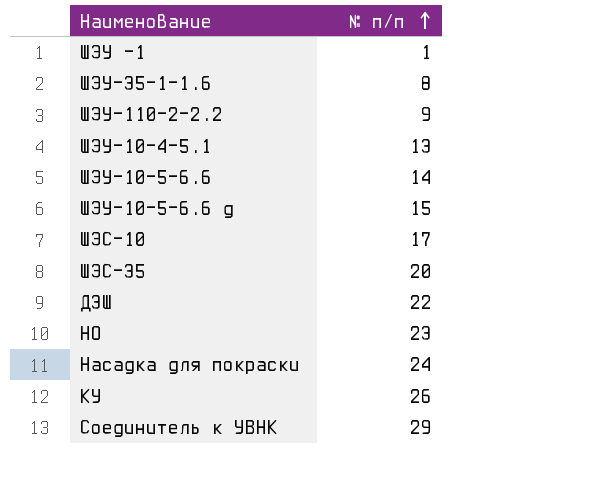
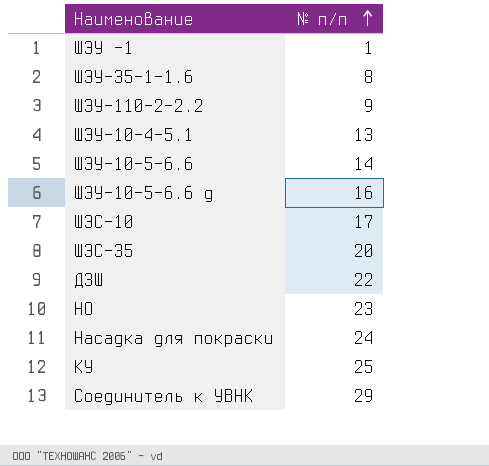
ШЭУ-10-5-6.6 д | № п/п: 15 -> 16
КУ | № п/п: 26 -> 25

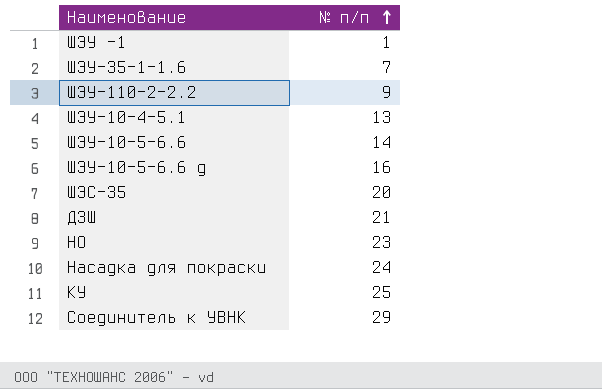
row ШЭС-10: 17 -> none
ШЭУ-35-1-1.6 | № п/п: 8 -> 7
ДЗШ | № п/п: 22 -> 21

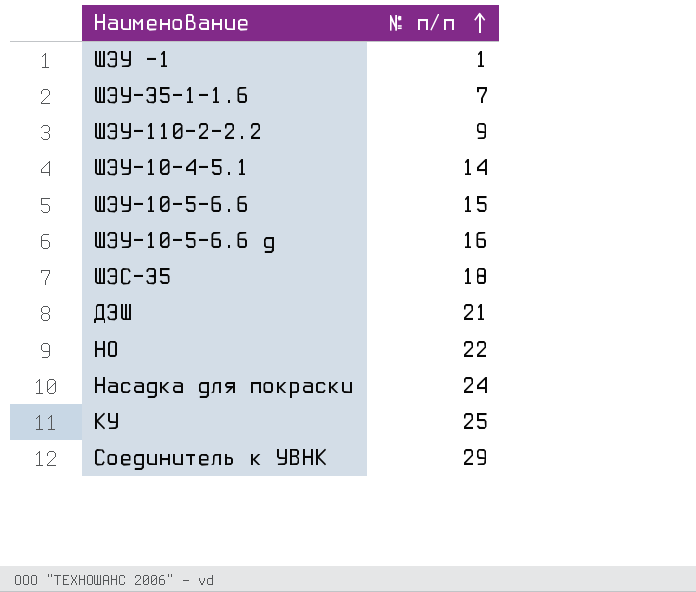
ШЭУ-10-4-5.1 | № п/п: 13 -> 14
ШЭУ-10-5-6.6 | № п/п: 14 -> 15
ШЭС-35 | № п/п: 20 -> 18
НО | № п/п: 23 -> 22

